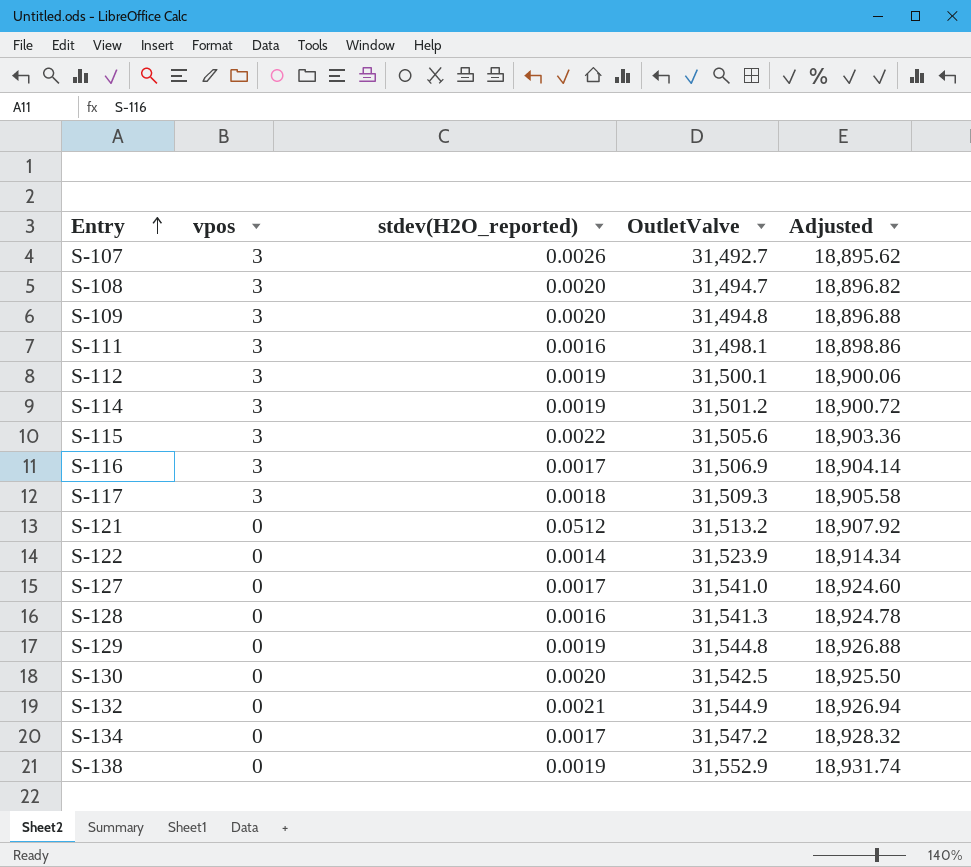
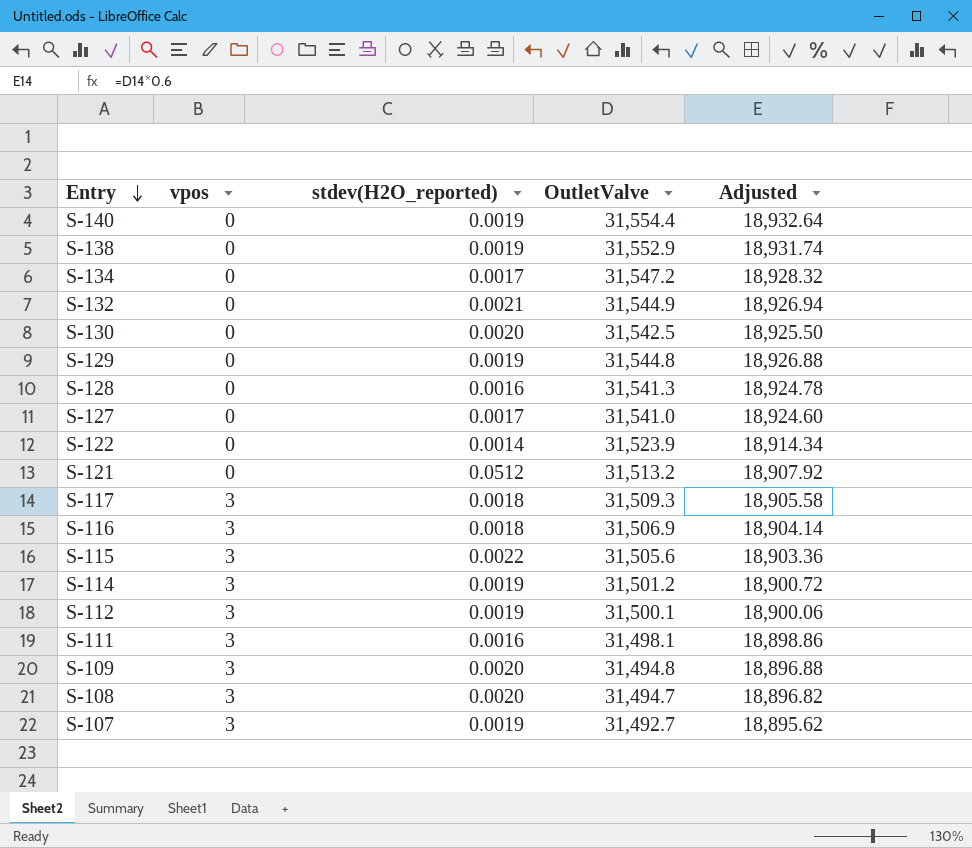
row order: Entry ascending -> Entry descending
row S-140: none -> 0 | 0.0019 | 31,554.4 | 18,932.64
S-116 | stdev(H2O_reported): 0.0017 -> 0.0018
S-107 | stdev(H2O_reported): 0.0026 -> 0.0019

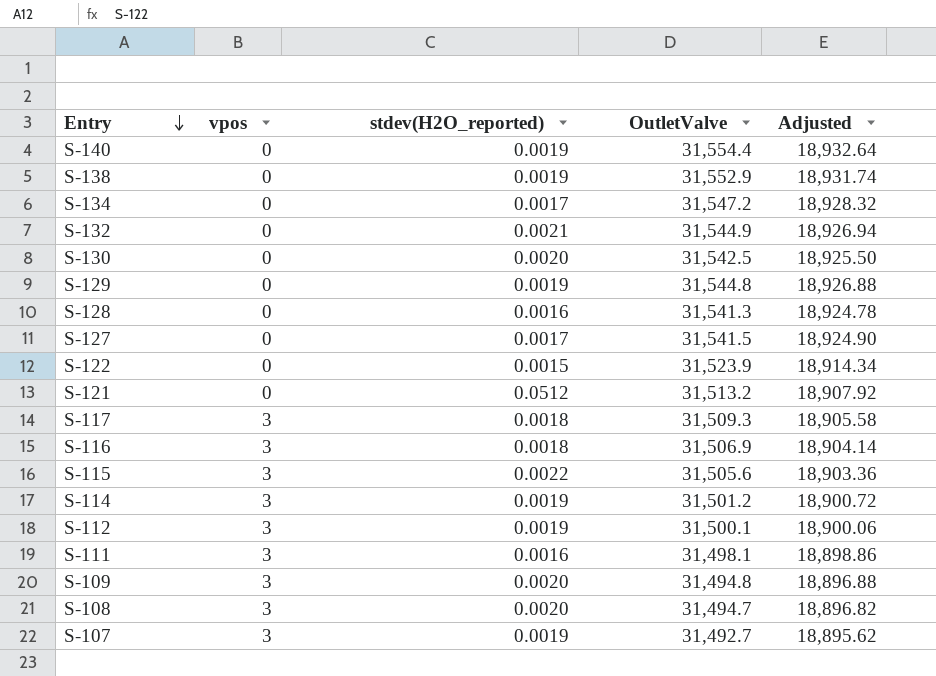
S-127 | OutletValve: 31,541.0 -> 31,541.5
S-127 | Adjusted: 18,924.60 -> 18,924.90
S-122 | stdev(H2O_reported): 0.0014 -> 0.0015

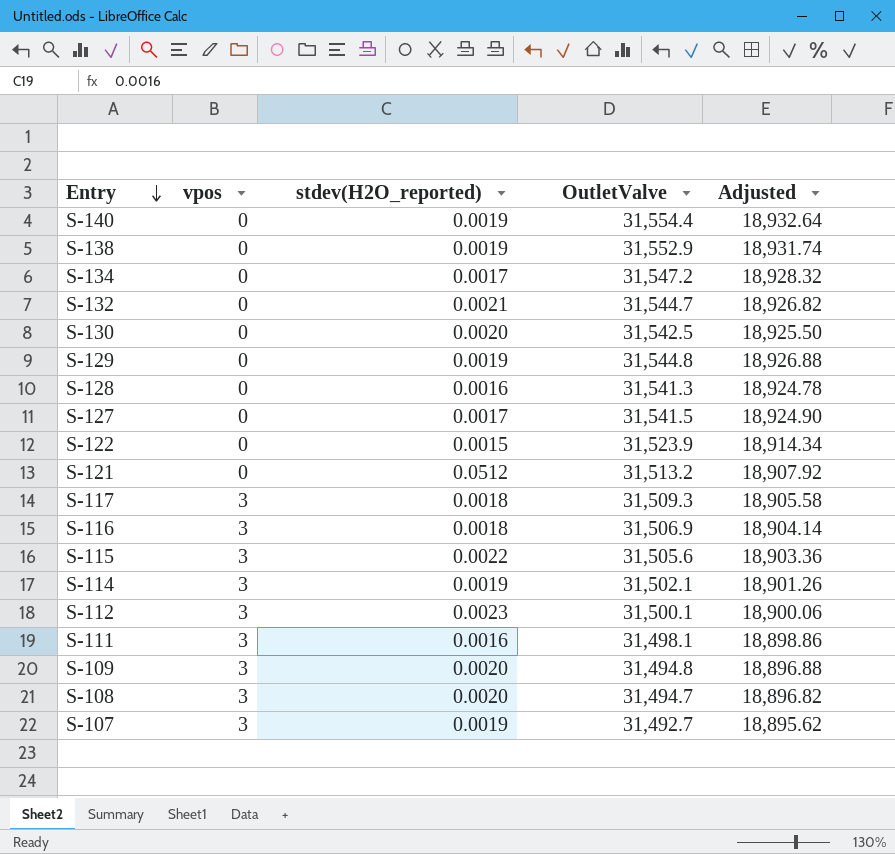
S-132 | OutletValve: 31,544.9 -> 31,544.7
S-132 | Adjusted: 18,926.94 -> 18,926.82
S-114 | OutletValve: 31,501.2 -> 31,502.1
S-114 | Adjusted: 18,900.72 -> 18,901.26
S-112 | stdev(H2O_reported): 0.0019 -> 0.0023

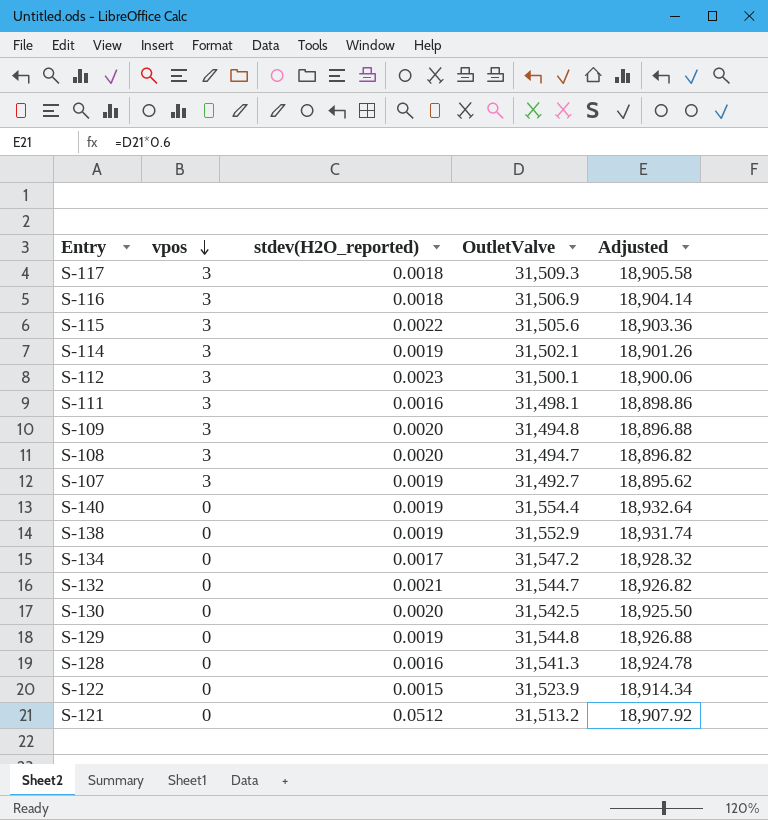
row order: Entry descending -> vpos descending
row S-127: 0 | 0.0017 | 31,541.5 | 18,924.90 -> none

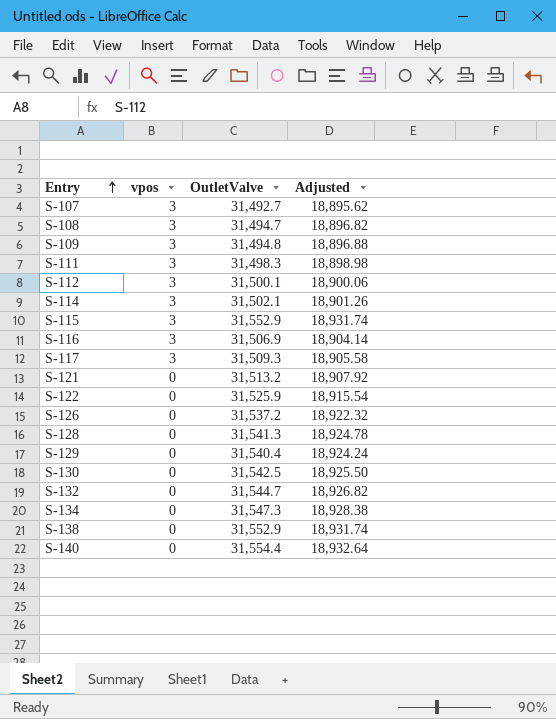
row order: vpos descending -> Entry ascending
column stdev(H2O_reported) | position: 3 -> none
S-111 | OutletValve: 31,498.1 -> 31,498.3
S-111 | Adjusted: 18,898.86 -> 18,898.98
S-115 | OutletValve: 31,505.6 -> 31,552.9
S-115 | Adjusted: 18,903.36 -> 18,931.74
S-122 | OutletValve: 31,523.9 -> 31,525.9
S-122 | Adjusted: 18,914.34 -> 18,915.54
row S-126: none -> 0 | 31,537.2 | 18,922.32
S-129 | OutletValve: 31,544.8 -> 31,540.4
S-129 | Adjusted: 18,926.88 -> 18,924.24
S-134 | OutletValve: 31,547.2 -> 31,547.3
S-134 | Adjusted: 18,928.32 -> 18,928.38

